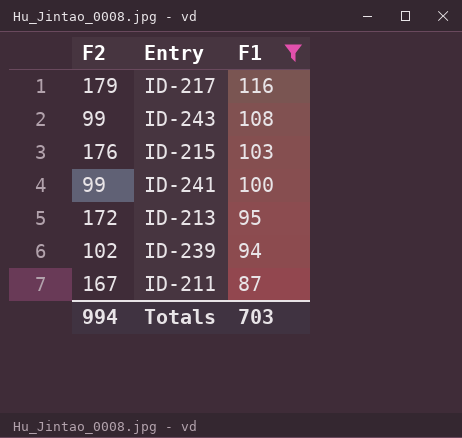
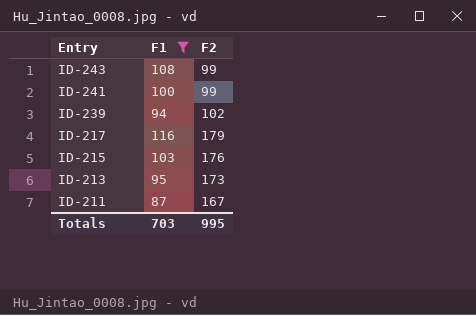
row order: F1 descending -> Entry descending
column F2 | position: 1 -> 3
ID-213 | F2: 172 -> 173
Totals | F2: 994 -> 995

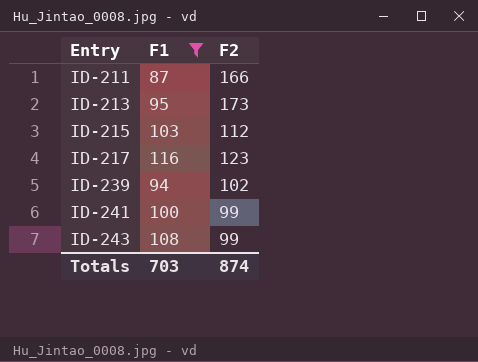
row order: Entry descending -> Entry ascending
ID-211 | F2: 167 -> 166
ID-215 | F2: 176 -> 112
ID-217 | F2: 179 -> 123
Totals | F2: 995 -> 874

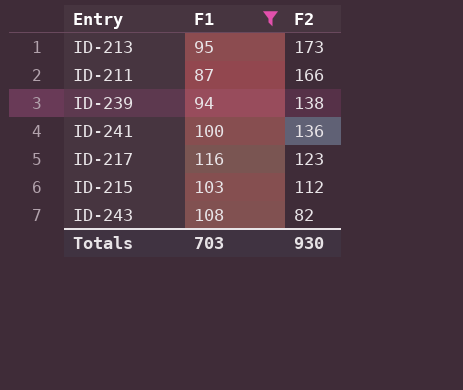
row order: Entry ascending -> F2 descending
ID-239 | F2: 102 -> 138
ID-241 | F2: 99 -> 136
ID-243 | F2: 99 -> 82
Totals | F2: 874 -> 930

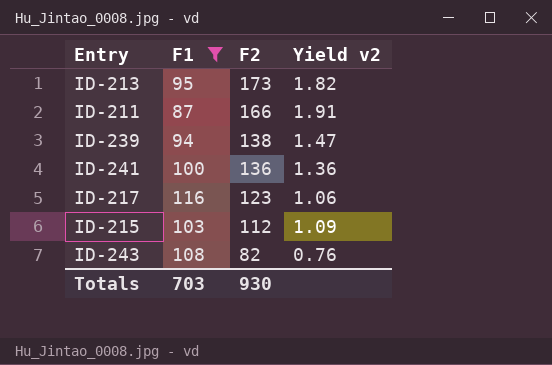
column Yield v2 | formula: none -> [F2] / [F1]

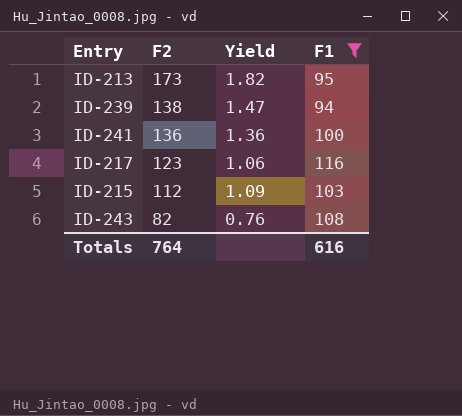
column name: Yield v2 -> Yield
column F1 | position: 2 -> 4
row ID-211: 87 | 166 | 1.91 -> none
Totals | F2: 930 -> 764
Totals | F1: 703 -> 616

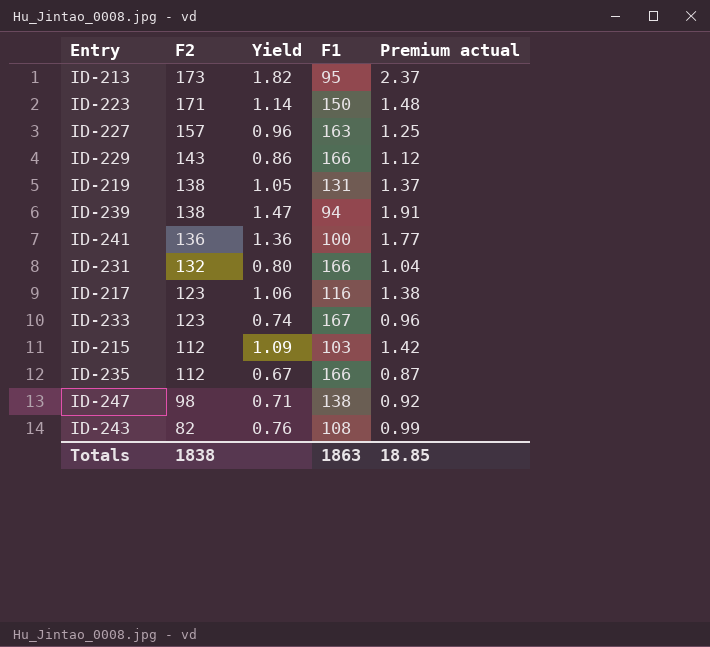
filter: F1 <= 116 -> none
column Premium actual | formula: none -> [Yield] * 1.3
Totals | F2: 764 -> 1838
Totals | F1: 616 -> 1863

